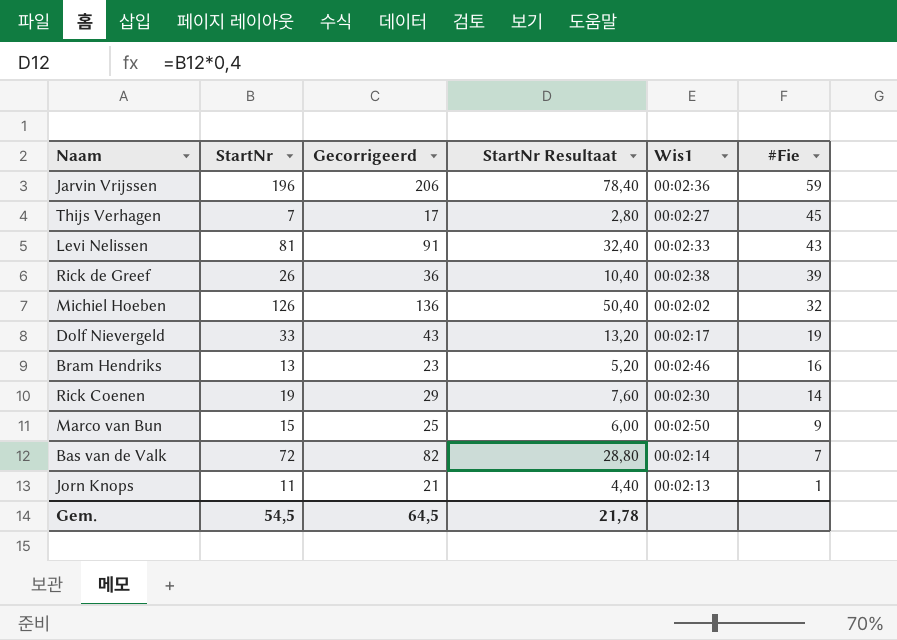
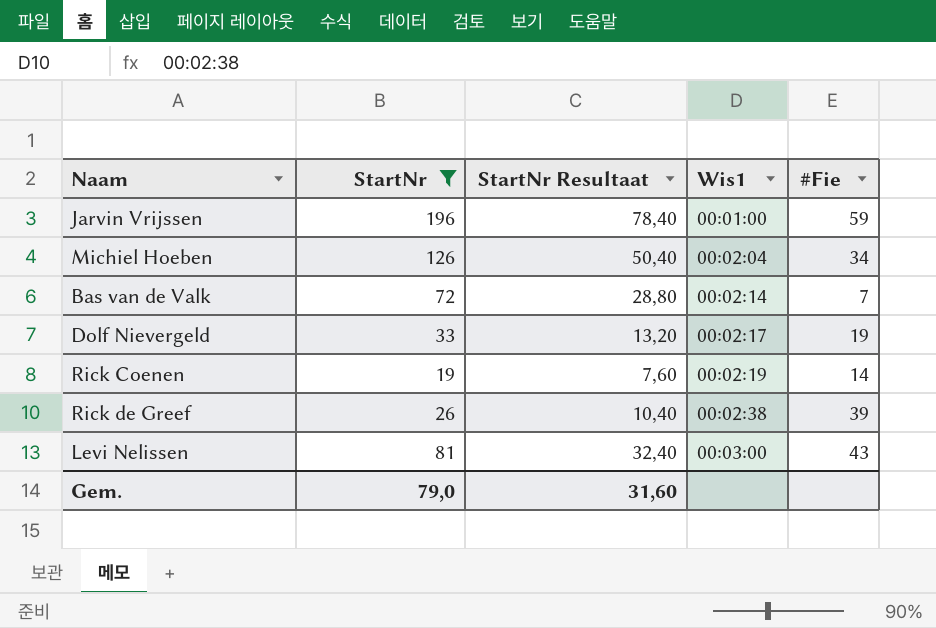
filter: none -> StartNr >= 19
row order: #Fie descending -> Wis1 ascending
column Gecorrigeerd | formula: [StartNr] + 10 -> none
Jarvin Vrijssen | Wis1: 00:02:36 -> 00:01:00
Michiel Hoeben | Wis1: 00:02:02 -> 00:02:04
Michiel Hoeben | #Fie: 32 -> 34
Rick Coenen | Wis1: 00:02:30 -> 00:02:19
Levi Nelissen | Wis1: 00:02:33 -> 00:03:00
Gem. | StartNr: 54,5 -> 79,0
Gem. | StartNr Resultaat: 21,78 -> 31,60

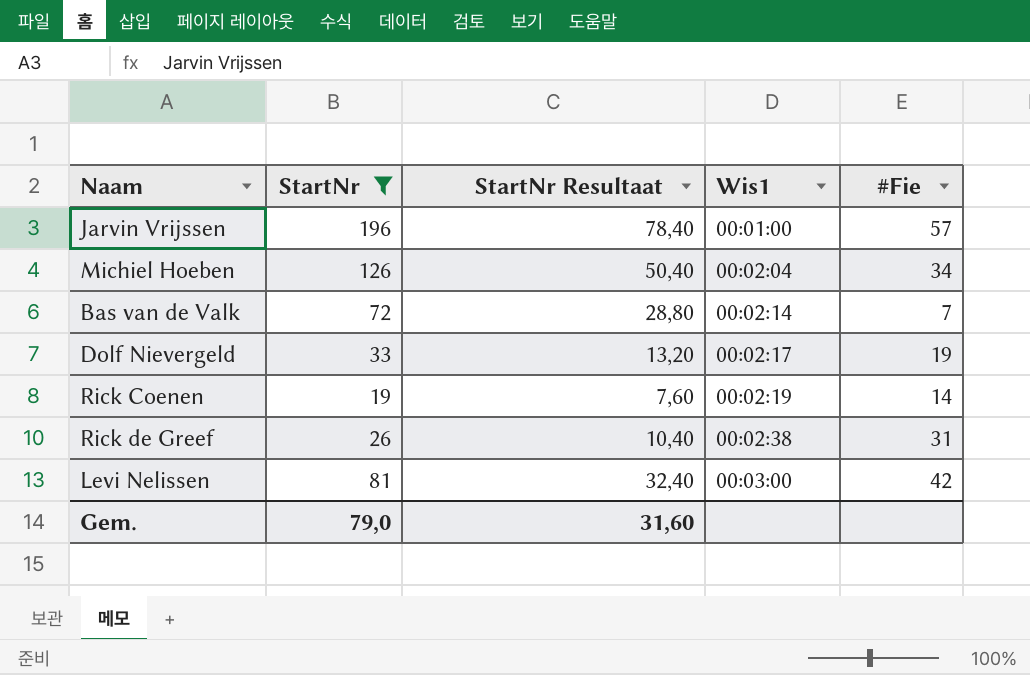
Jarvin Vrijssen | #Fie: 59 -> 57
Rick de Greef | #Fie: 39 -> 31
Levi Nelissen | #Fie: 43 -> 42

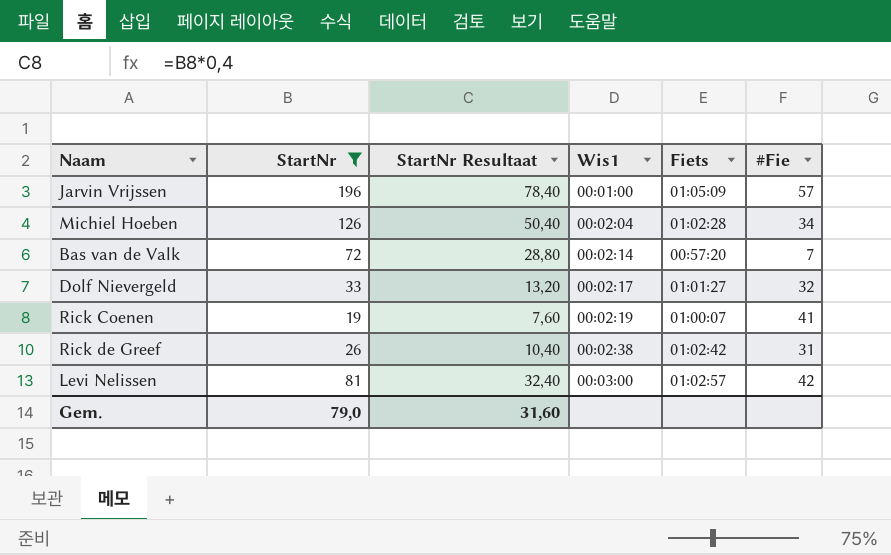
column Fiets | position: none -> 5
Dolf Nievergeld | #Fie: 19 -> 32
Rick Coenen | #Fie: 14 -> 41

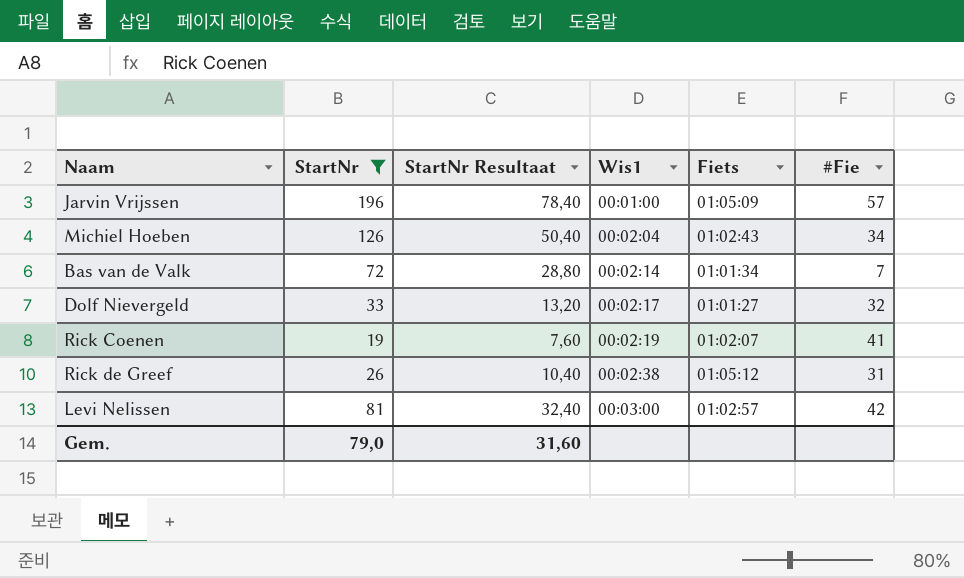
Michiel Hoeben | Fiets: 01:02:28 -> 01:02:43
Bas van de Valk | Fiets: 00:57:20 -> 01:01:34
Rick Coenen | Fiets: 01:00:07 -> 01:02:07
Rick de Greef | Fiets: 01:02:42 -> 01:05:12

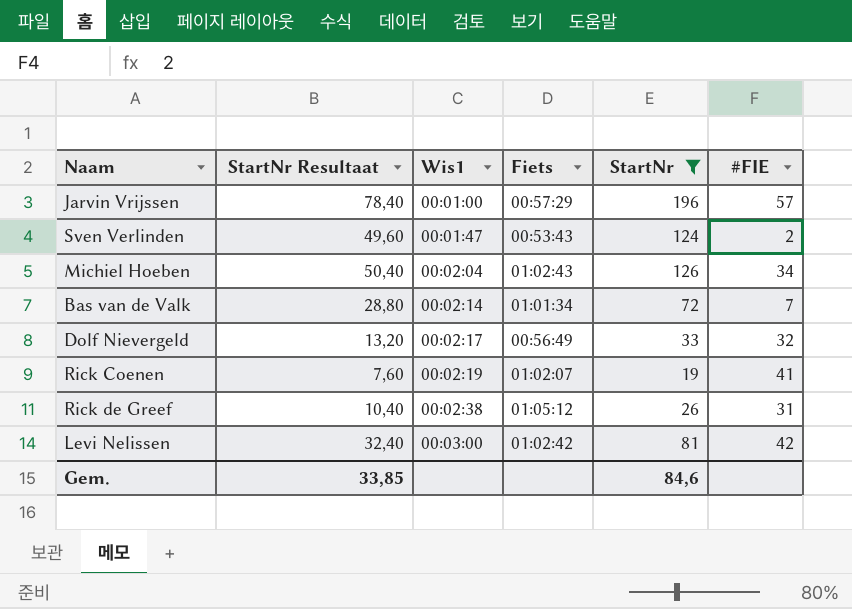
column StartNr | position: 2 -> 5
column name: #Fie -> #FIE
Jarvin Vrijssen | Fiets: 01:05:09 -> 00:57:29
row Sven Verlinden: none -> 49,60 | 00:01:47 | 00:53:43 | 124 | 2
Dolf Nievergeld | Fiets: 01:01:27 -> 00:56:49
Levi Nelissen | Fiets: 01:02:57 -> 01:02:42
Gem. | StartNr Resultaat: 31,60 -> 33,85
Gem. | StartNr: 79,0 -> 84,6

